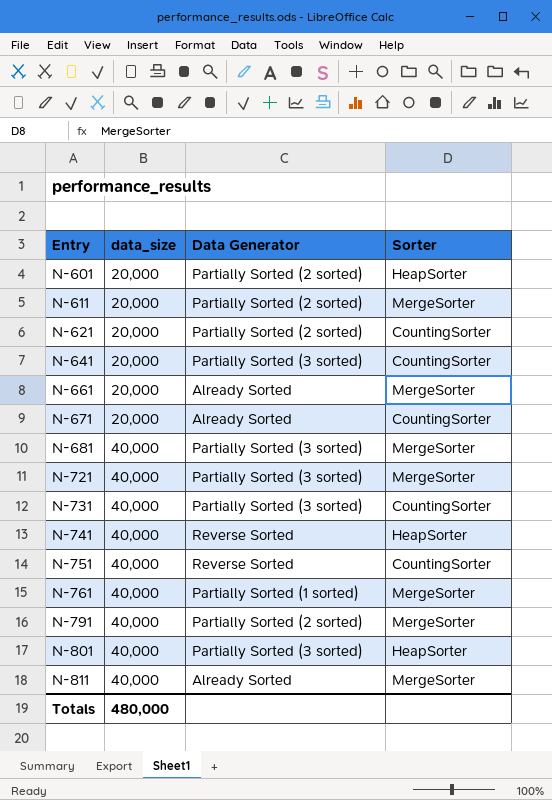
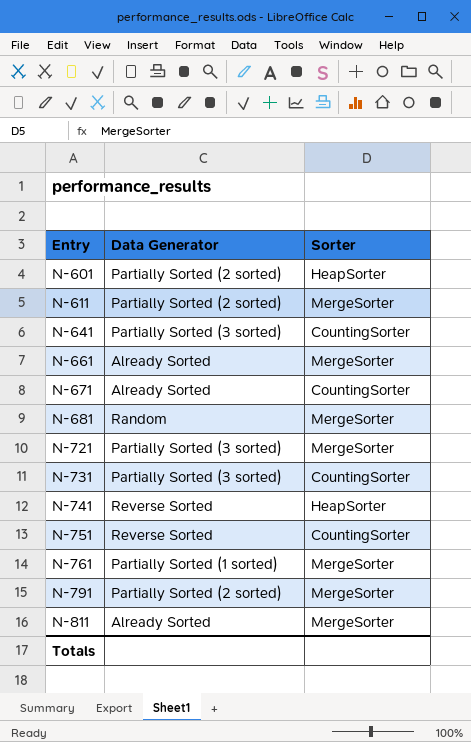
column data_size | position: 2 -> none
row N-621: 20,000 | Partially Sorted (2 sorted) | CountingSorter -> none
row N-801: 40,000 | Partially Sorted (3 sorted) | HeapSorter -> none
N-681 | Data Generator: Partially Sorted (3 sorted) -> Random

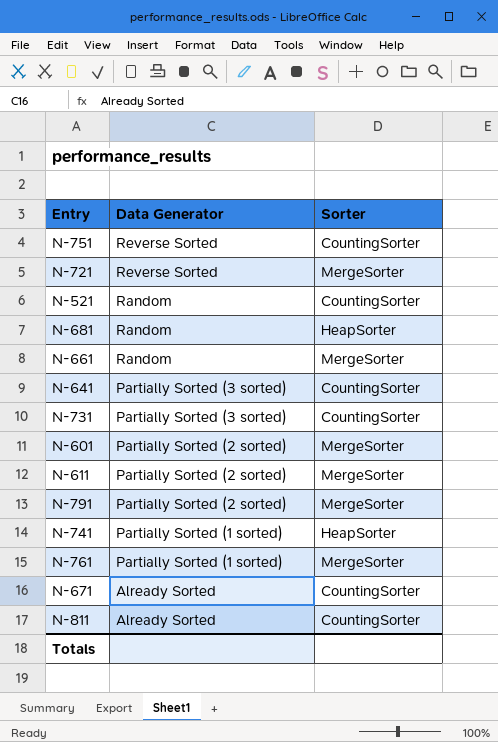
row order: Entry ascending -> Data Generator descending
N-721 | Data Generator: Partially Sorted (3 sorted) -> Reverse Sorted
row N-521: none -> Random | CountingSorter
N-681 | Sorter: MergeSorter -> HeapSorter
N-661 | Data Generator: Already Sorted -> Random
N-601 | Sorter: HeapSorter -> MergeSorter
N-741 | Data Generator: Reverse Sorted -> Partially Sorted (1 sorted)
N-811 | Sorter: MergeSorter -> CountingSorter

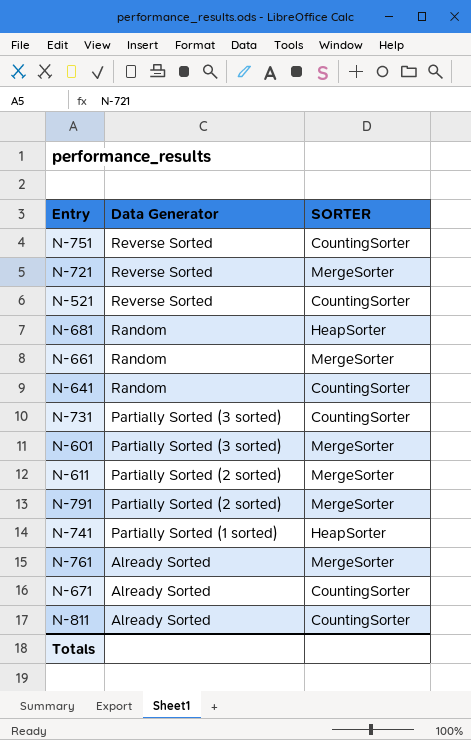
column name: Sorter -> SORTER
N-521 | Data Generator: Random -> Reverse Sorted
N-641 | Data Generator: Partially Sorted (3 sorted) -> Random
N-601 | Data Generator: Partially Sorted (2 sorted) -> Partially Sorted (3 sorted)
N-761 | Data Generator: Partially Sorted (1 sorted) -> Already Sorted

